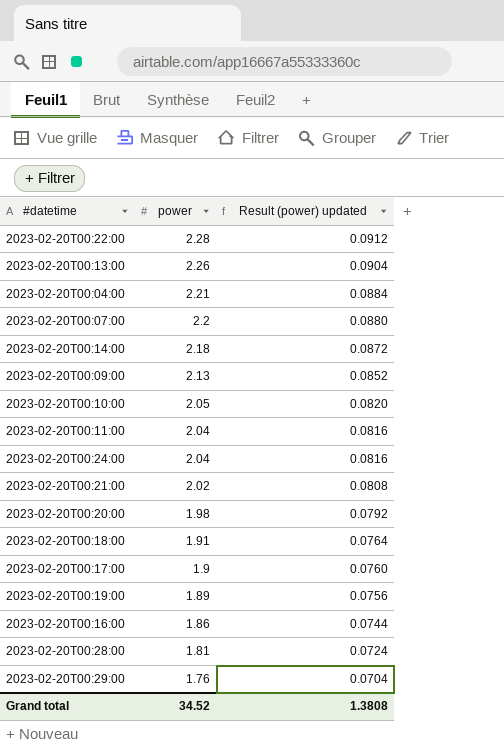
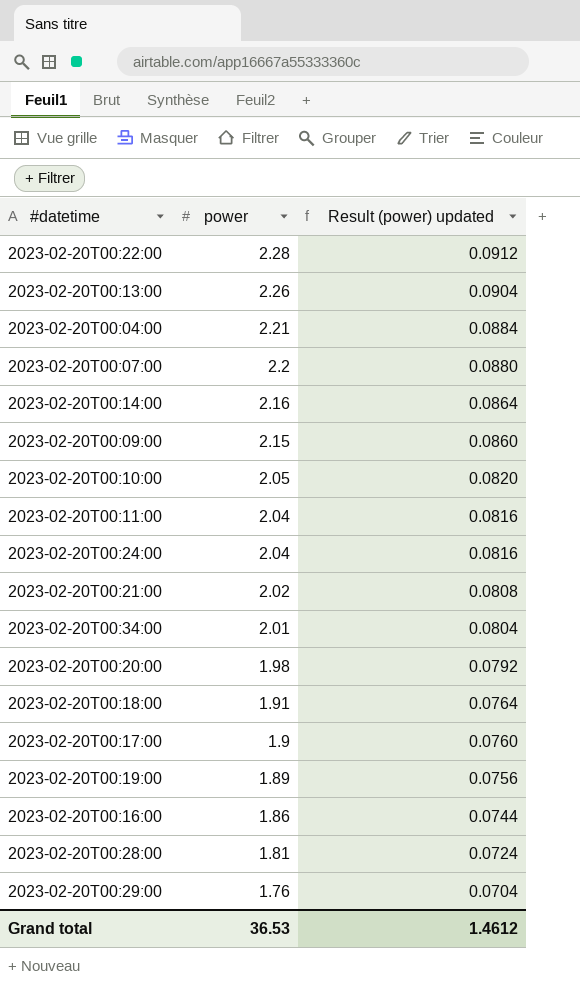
2023-02-20T00:14:00 | power: 2.18 -> 2.16
2023-02-20T00:14:00 | Result (power) updated: 0.0872 -> 0.0864
2023-02-20T00:09:00 | power: 2.13 -> 2.15
2023-02-20T00:09:00 | Result (power) updated: 0.0852 -> 0.0860
row 2023-02-20T00:34:00: none -> 2.01 | 0.0804
Grand total | power: 34.52 -> 36.53
Grand total | Result (power) updated: 1.3808 -> 1.4612

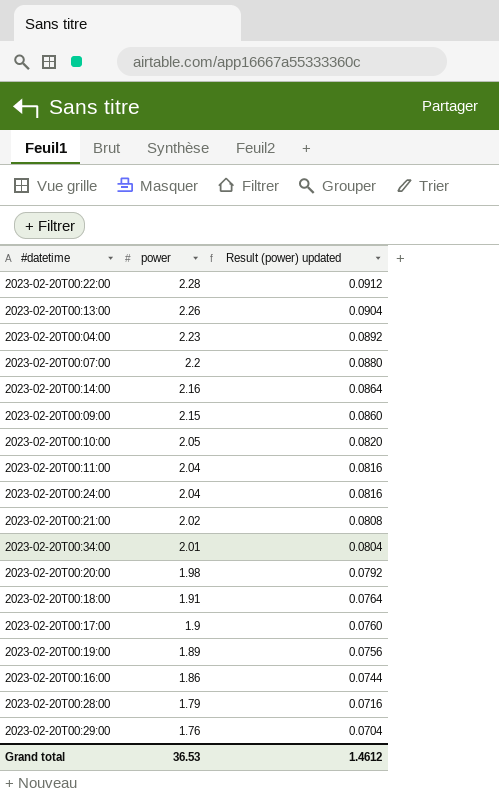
2023-02-20T00:04:00 | power: 2.21 -> 2.23
2023-02-20T00:04:00 | Result (power) updated: 0.0884 -> 0.0892
2023-02-20T00:28:00 | power: 1.81 -> 1.79
2023-02-20T00:28:00 | Result (power) updated: 0.0724 -> 0.0716

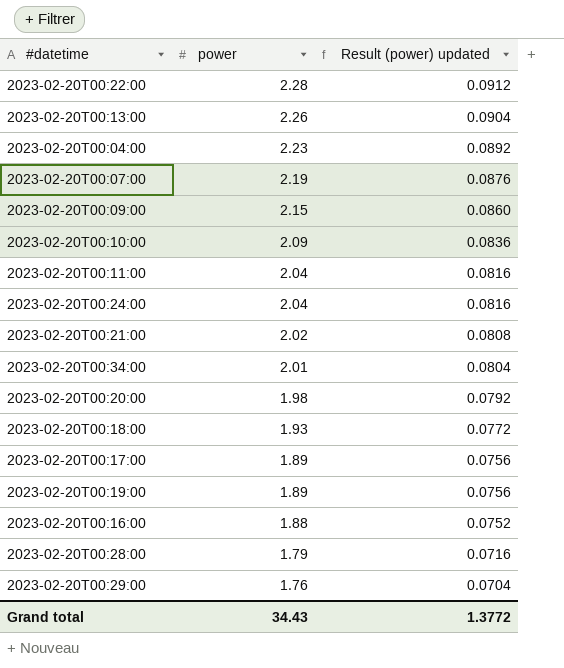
row 2023-02-20T00:14:00: 2.16 | 0.0864 -> none
2023-02-20T00:07:00 | power: 2.2 -> 2.19
2023-02-20T00:07:00 | Result (power) updated: 0.0880 -> 0.0876
2023-02-20T00:10:00 | power: 2.05 -> 2.09
2023-02-20T00:10:00 | Result (power) updated: 0.0820 -> 0.0836
2023-02-20T00:18:00 | power: 1.91 -> 1.93
2023-02-20T00:18:00 | Result (power) updated: 0.0764 -> 0.0772
2023-02-20T00:17:00 | power: 1.9 -> 1.89
2023-02-20T00:17:00 | Result (power) updated: 0.0760 -> 0.0756
2023-02-20T00:16:00 | power: 1.86 -> 1.88
2023-02-20T00:16:00 | Result (power) updated: 0.0744 -> 0.0752
Grand total | power: 36.53 -> 34.43
Grand total | Result (power) updated: 1.4612 -> 1.3772

